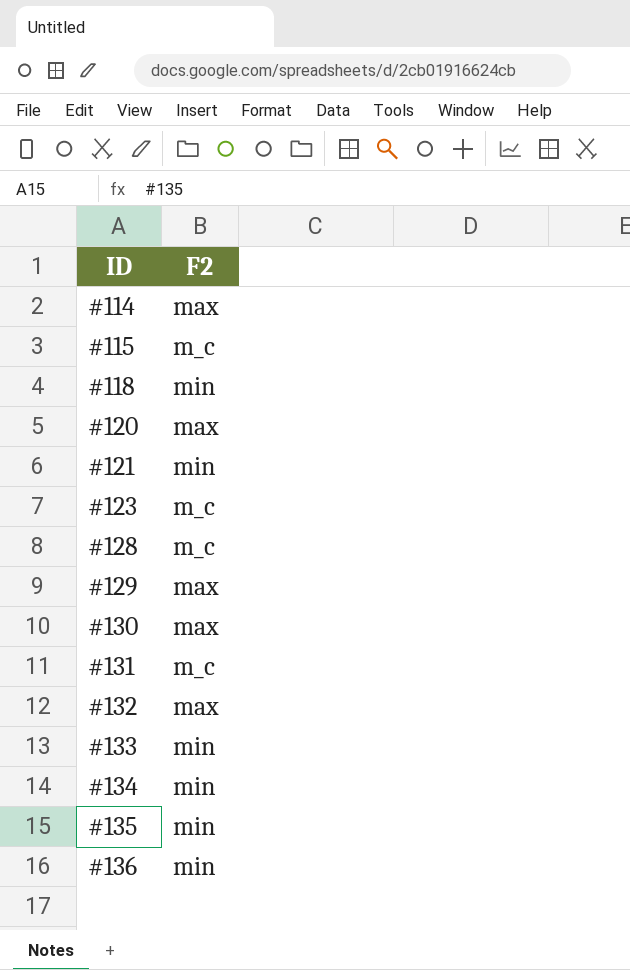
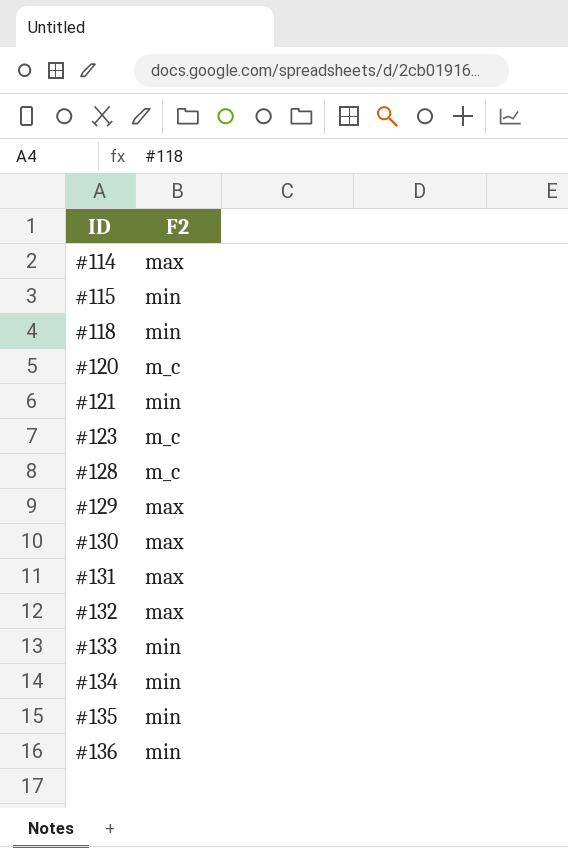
#115 | F2: m_c -> min
#120 | F2: max -> m_c
#131 | F2: m_c -> max

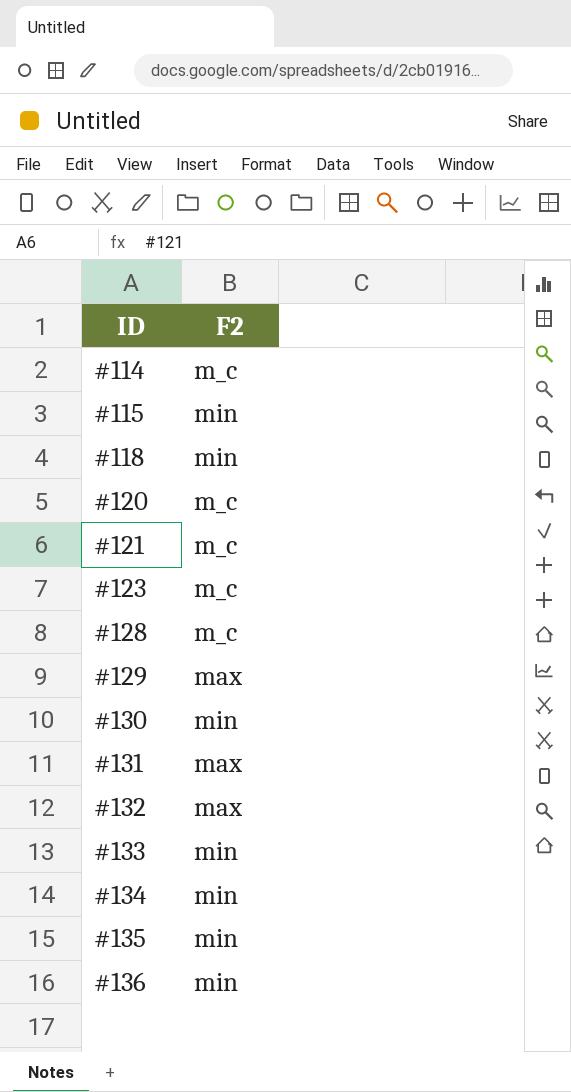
#114 | F2: max -> m_c
#121 | F2: min -> m_c
#130 | F2: max -> min

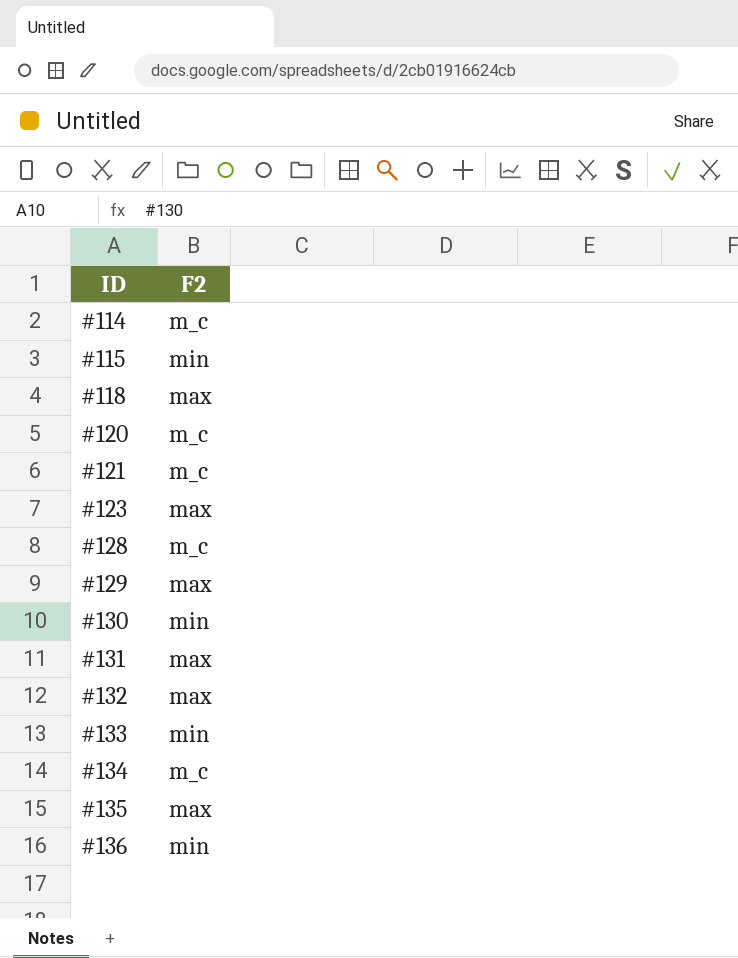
#118 | F2: min -> max
#123 | F2: m_c -> max
#134 | F2: min -> m_c
#135 | F2: min -> max

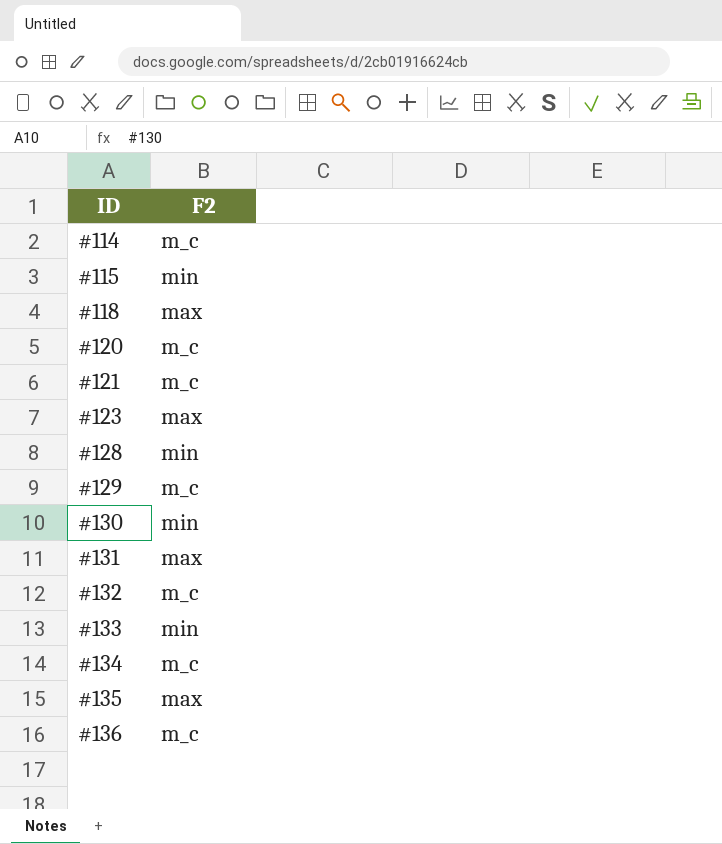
#128 | F2: m_c -> min
#129 | F2: max -> m_c
#132 | F2: max -> m_c
#136 | F2: min -> m_c

